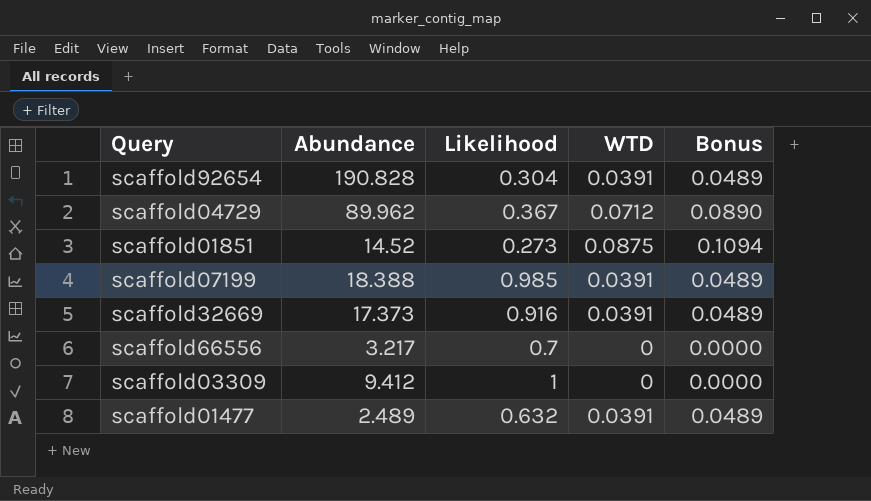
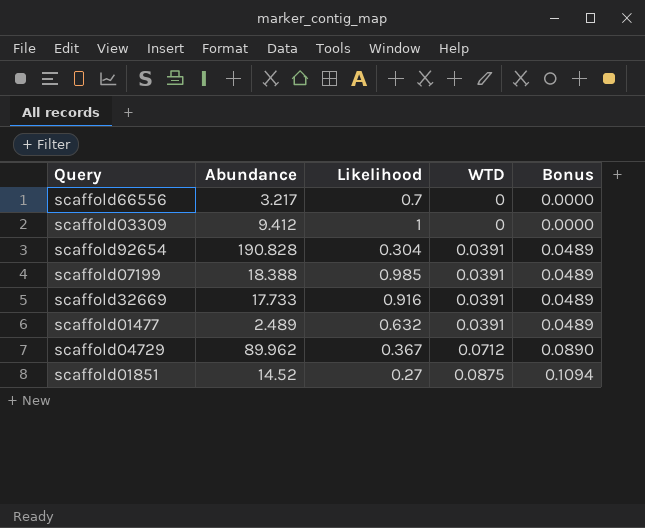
row order: none -> WTD ascending
scaffold32669 | Abundance: 17.373 -> 17.733
scaffold01851 | Likelihood: 0.273 -> 0.27

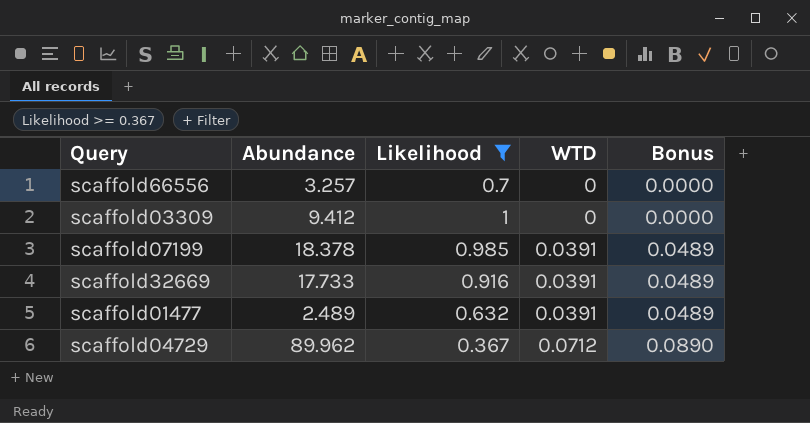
filter: none -> Likelihood >= 0.367
scaffold66556 | Abundance: 3.217 -> 3.257
scaffold07199 | Abundance: 18.388 -> 18.378

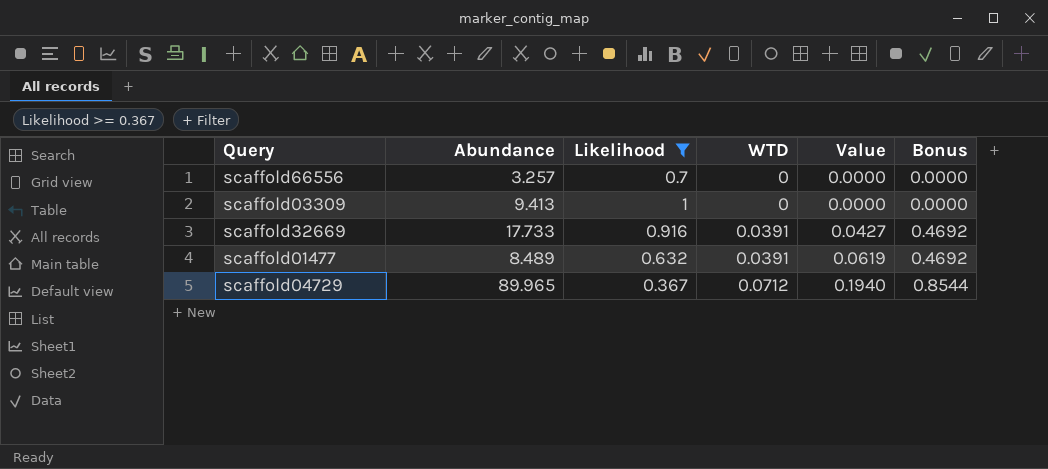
column Value | formula: none -> [WTD] / [Likelihood]
column Bonus | formula: [WTD] * 1.25 -> [WTD] * 12
row scaffold07199: 18.378 | 0.985 | 0.0391 | 0.0489 -> none
scaffold03309 | Abundance: 9.412 -> 9.413
scaffold01477 | Abundance: 2.489 -> 8.489
scaffold04729 | Abundance: 89.962 -> 89.965

